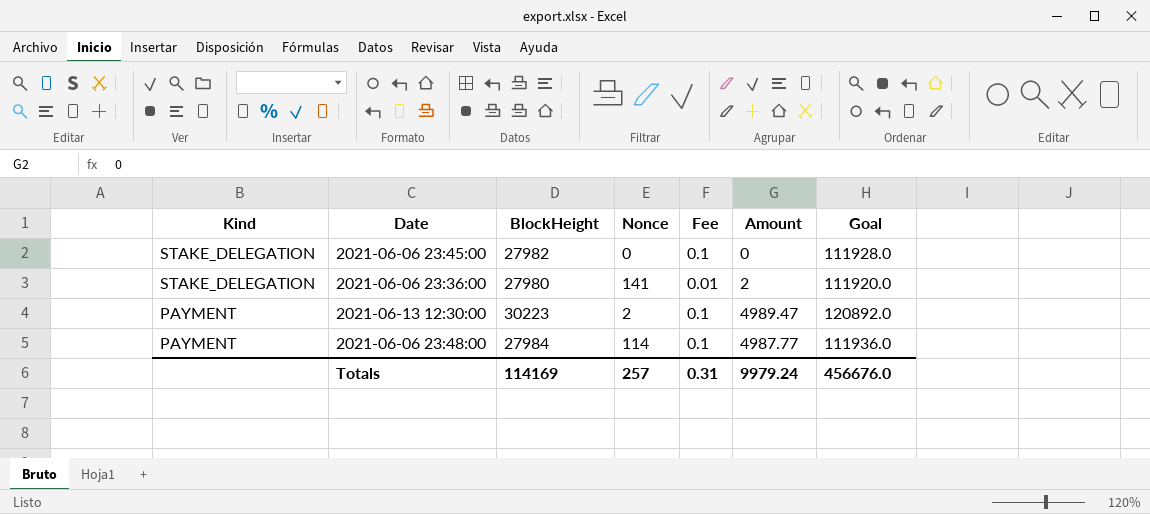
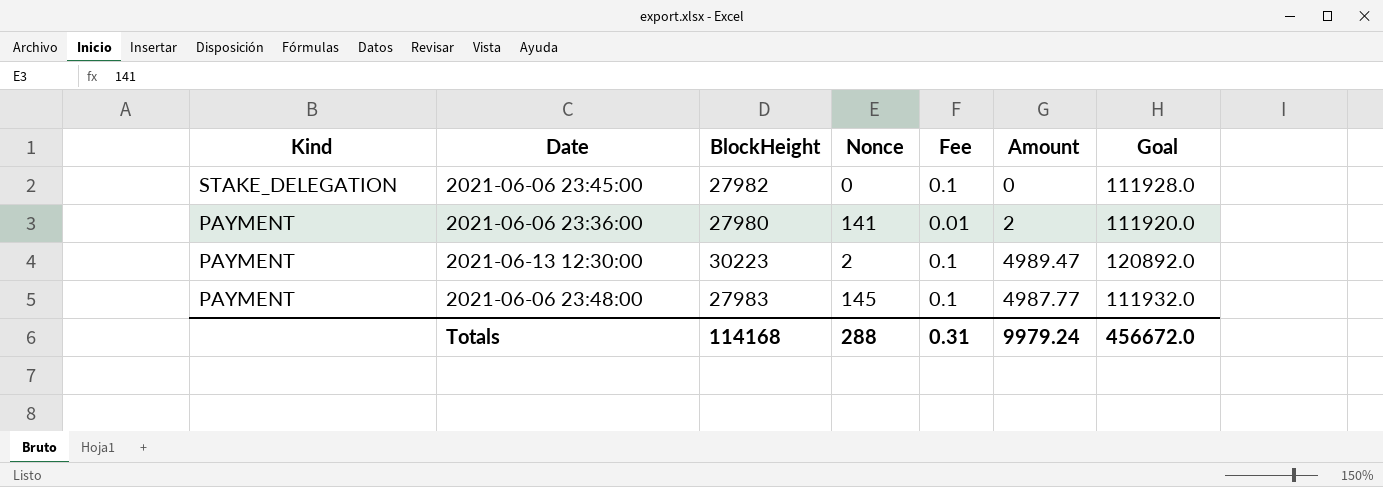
2021-06-06 23:36:00 | Kind: STAKE_DELEGATION -> PAYMENT
2021-06-06 23:48:00 | BlockHeight: 27984 -> 27983
2021-06-06 23:48:00 | Nonce: 114 -> 145
2021-06-06 23:48:00 | Goal: 111936.0 -> 111932.0
Totals | BlockHeight: 114169 -> 114168
Totals | Nonce: 257 -> 288
Totals | Goal: 456676.0 -> 456672.0

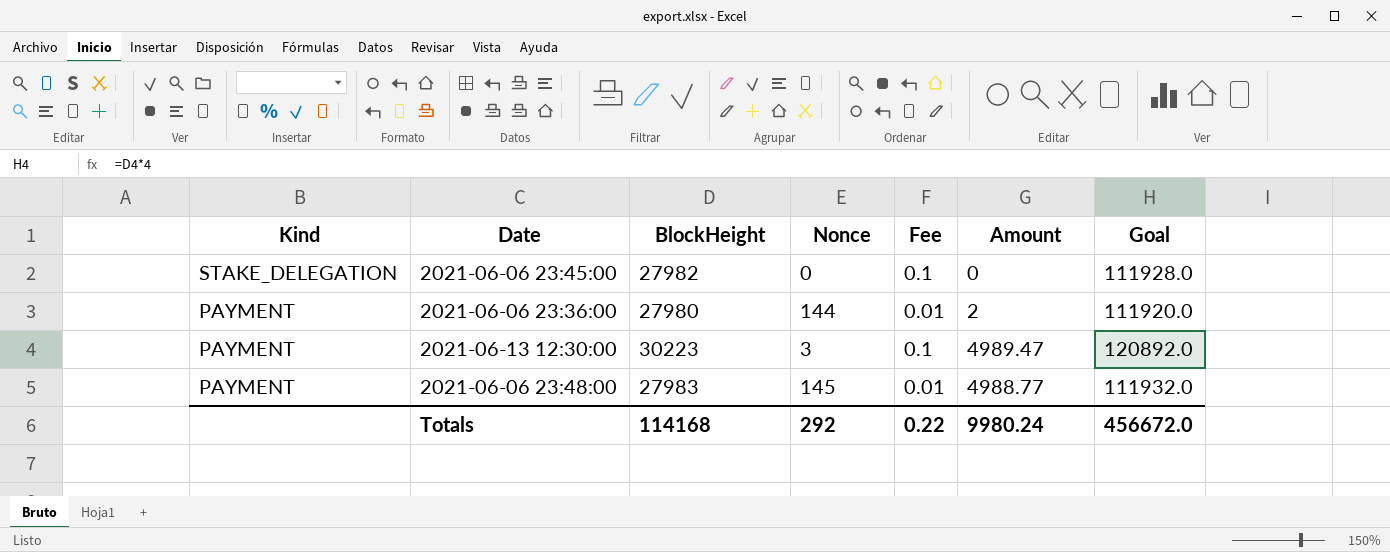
2021-06-06 23:36:00 | Nonce: 141 -> 144
2021-06-13 12:30:00 | Nonce: 2 -> 3
2021-06-06 23:48:00 | Fee: 0.1 -> 0.01
2021-06-06 23:48:00 | Amount: 4987.77 -> 4988.77
Totals | Nonce: 288 -> 292
Totals | Fee: 0.31 -> 0.22
Totals | Amount: 9979.24 -> 9980.24

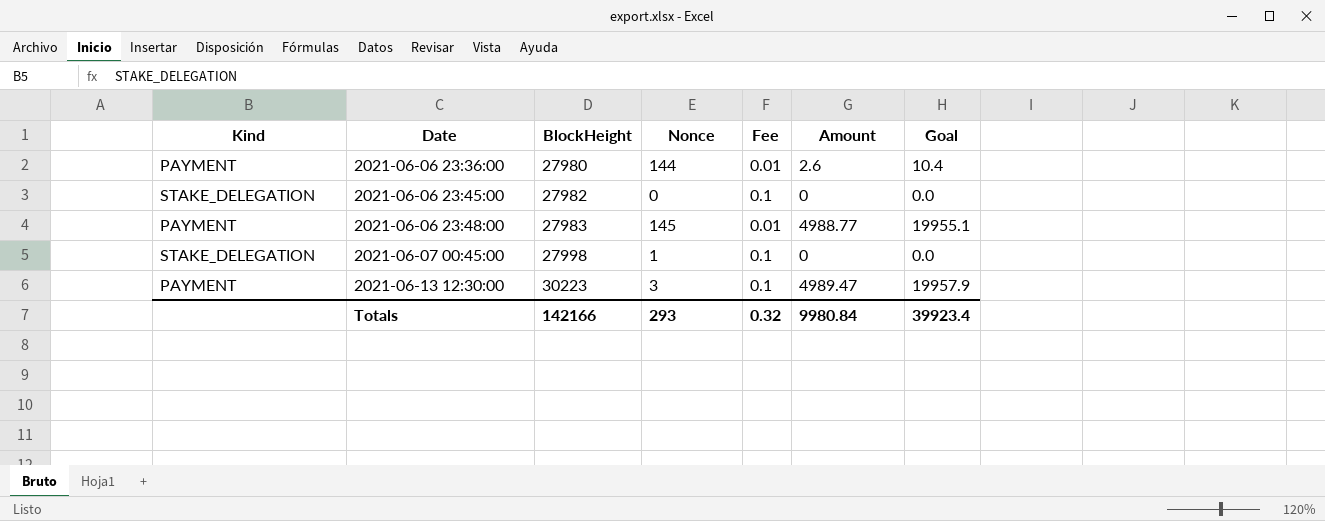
row order: Kind descending -> Date ascending
column Goal | formula: [BlockHeight] * 4 -> [Amount] * 4
2021-06-06 23:36:00 | Amount: 2 -> 2.6
row 2021-06-07 00:45:00: none -> STAKE_DELEGATION | 27998 | 1 | 0.1 | 0 | 0.0
Totals | BlockHeight: 114168 -> 142166
Totals | Nonce: 292 -> 293
Totals | Fee: 0.22 -> 0.32
Totals | Amount: 9980.24 -> 9980.84
Totals | Goal: 456672.0 -> 39923.4

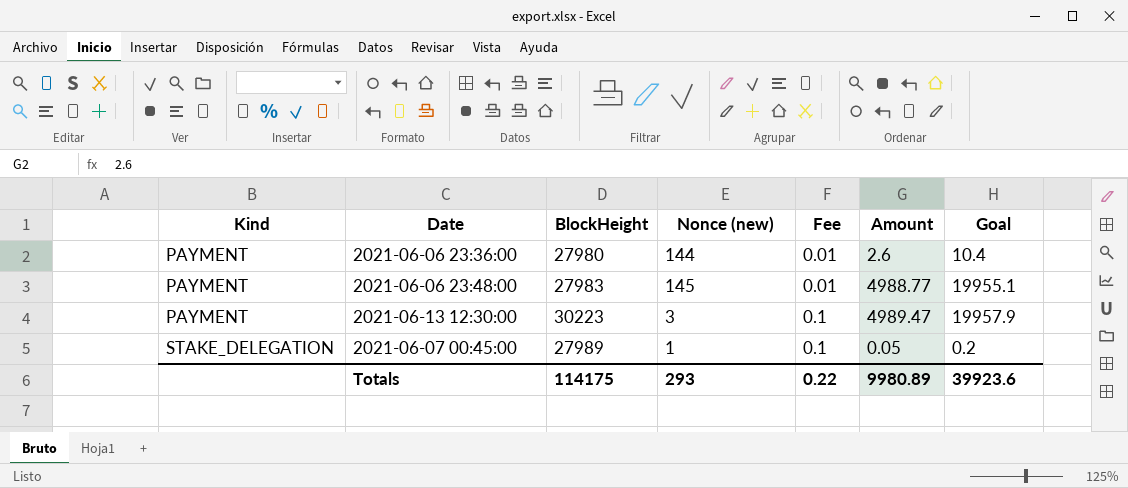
row order: Date ascending -> Kind ascending
column name: Nonce -> Nonce (new)
row 2021-06-06 23:45:00: STAKE_DELEGATION | 27982 | 0 | 0.1 | 0 | 0.0 -> none
2021-06-07 00:45:00 | BlockHeight: 27998 -> 27989
2021-06-07 00:45:00 | Amount: 0 -> 0.05
2021-06-07 00:45:00 | Goal: 0.0 -> 0.2
Totals | BlockHeight: 142166 -> 114175
Totals | Fee: 0.32 -> 0.22
Totals | Amount: 9980.84 -> 9980.89
Totals | Goal: 39923.4 -> 39923.6

